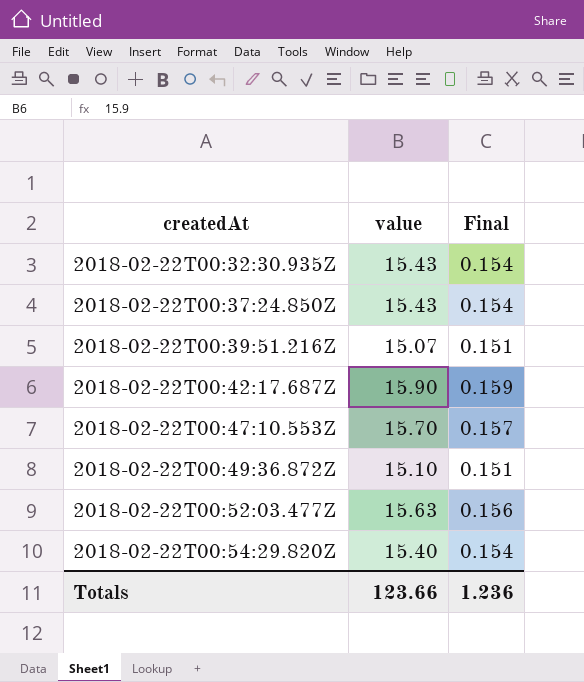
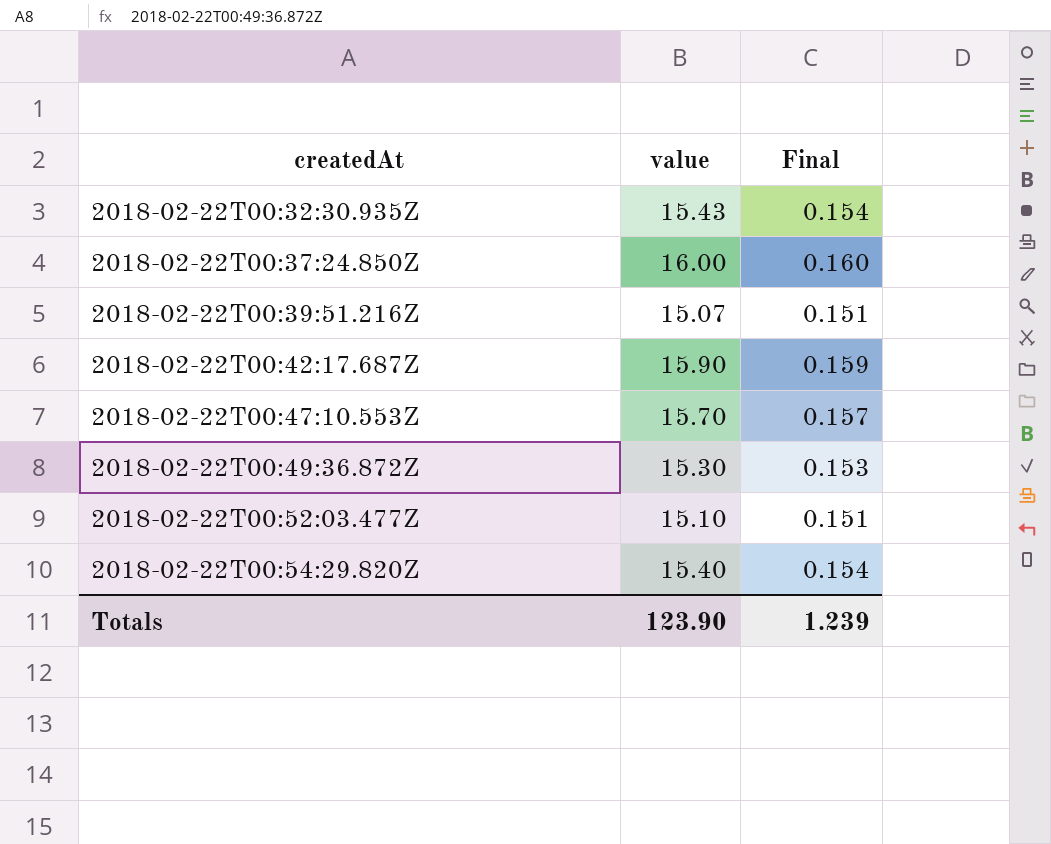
2018-02-22T00:37:24.850Z | value: 15.43 -> 16.00
2018-02-22T00:37:24.850Z | Final: 0.154 -> 0.160
2018-02-22T00:49:36.872Z | value: 15.10 -> 15.30
2018-02-22T00:49:36.872Z | Final: 0.151 -> 0.153
2018-02-22T00:52:03.477Z | value: 15.63 -> 15.10
2018-02-22T00:52:03.477Z | Final: 0.156 -> 0.151
Totals | value: 123.66 -> 123.90
Totals | Final: 1.236 -> 1.239

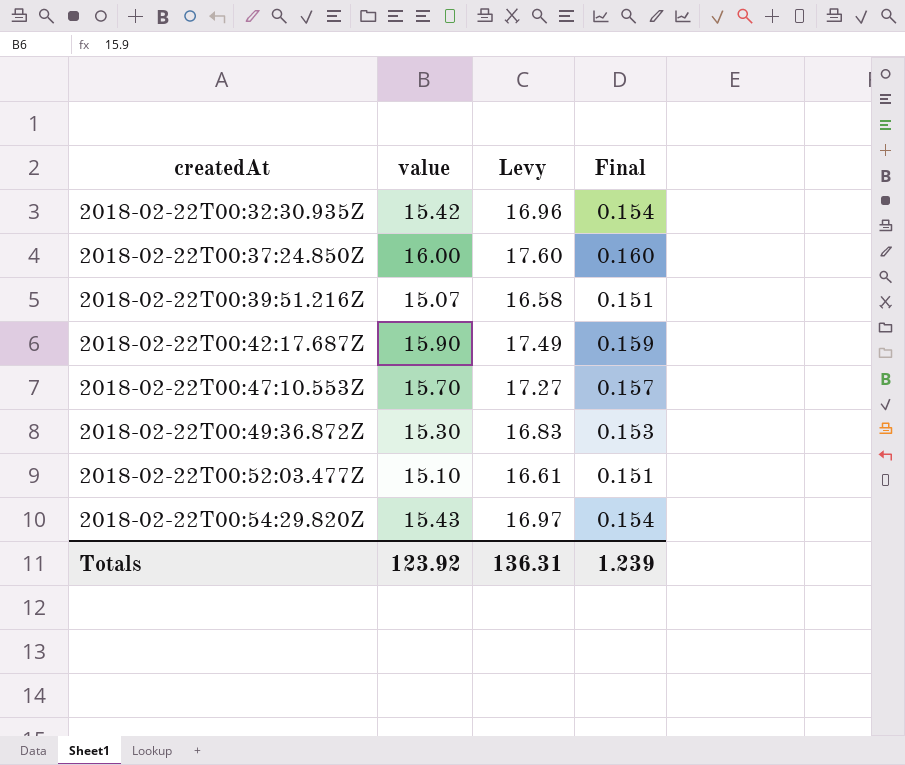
column Levy | formula: none -> [value] * 1.1
2018-02-22T00:32:30.935Z | value: 15.43 -> 15.42
2018-02-22T00:54:29.820Z | value: 15.40 -> 15.43
Totals | value: 123.90 -> 123.92

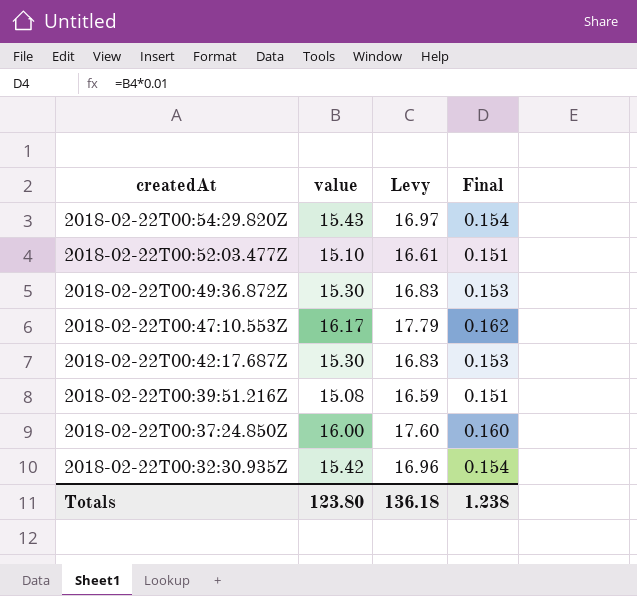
row order: createdAt ascending -> createdAt descending
2018-02-22T00:47:10.553Z | value: 15.70 -> 16.17
2018-02-22T00:47:10.553Z | Levy: 17.27 -> 17.79
2018-02-22T00:47:10.553Z | Final: 0.157 -> 0.162
2018-02-22T00:42:17.687Z | value: 15.90 -> 15.30
2018-02-22T00:42:17.687Z | Levy: 17.49 -> 16.83
2018-02-22T00:42:17.687Z | Final: 0.159 -> 0.153
2018-02-22T00:39:51.216Z | value: 15.07 -> 15.08
2018-02-22T00:39:51.216Z | Levy: 16.58 -> 16.59
Totals | value: 123.92 -> 123.80
Totals | Levy: 136.31 -> 136.18
Totals | Final: 1.239 -> 1.238

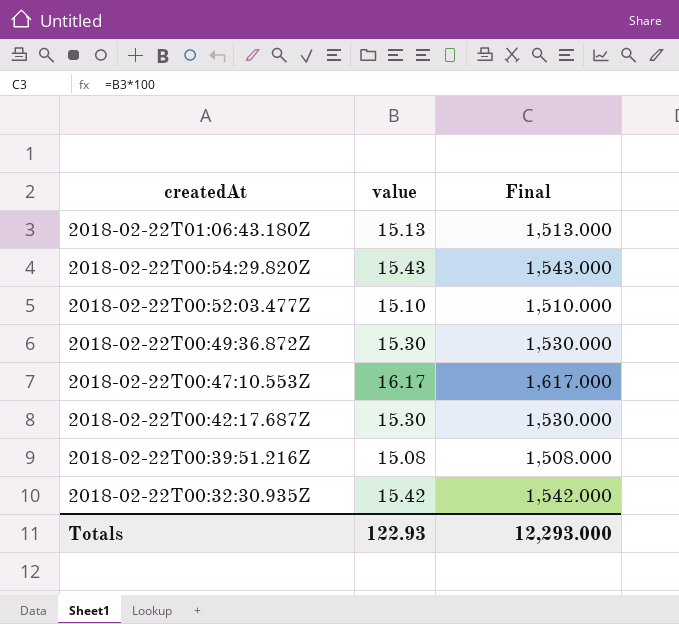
column Levy | formula: [value] * 1.1 -> none
column Final | formula: [value] * 0.01 -> [value] * 100
row 2018-02-22T00:37:24.850Z: 16.00 | 17.60 | 0.160 -> none
row 2018-02-22T01:06:43.180Z: none -> 15.13 | 1,513.000
Totals | value: 123.80 -> 122.93
Totals | Final: 1.238 -> 12,293.000

